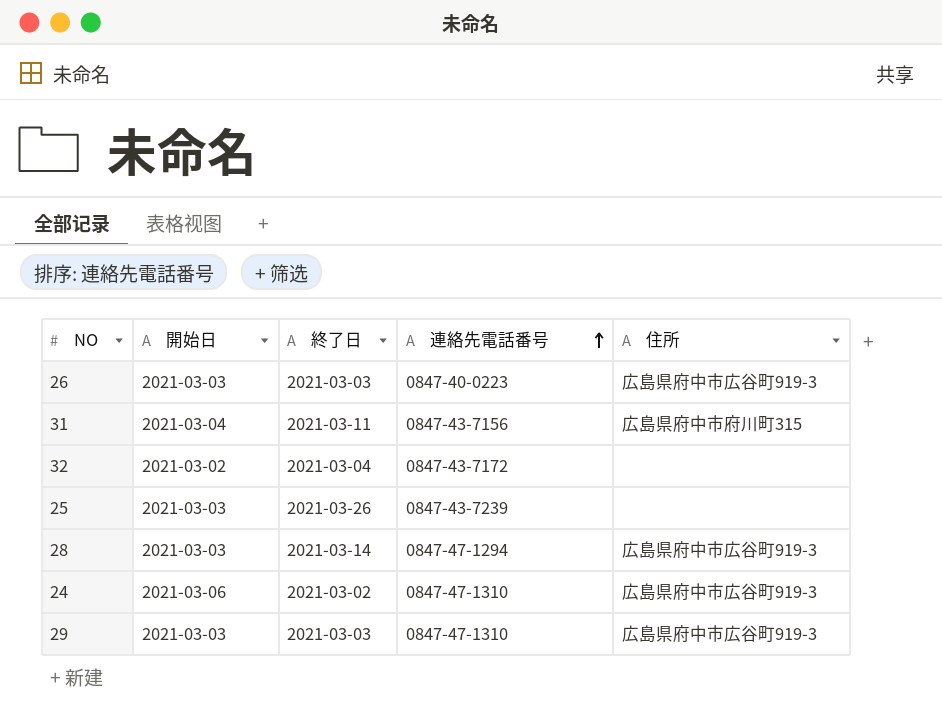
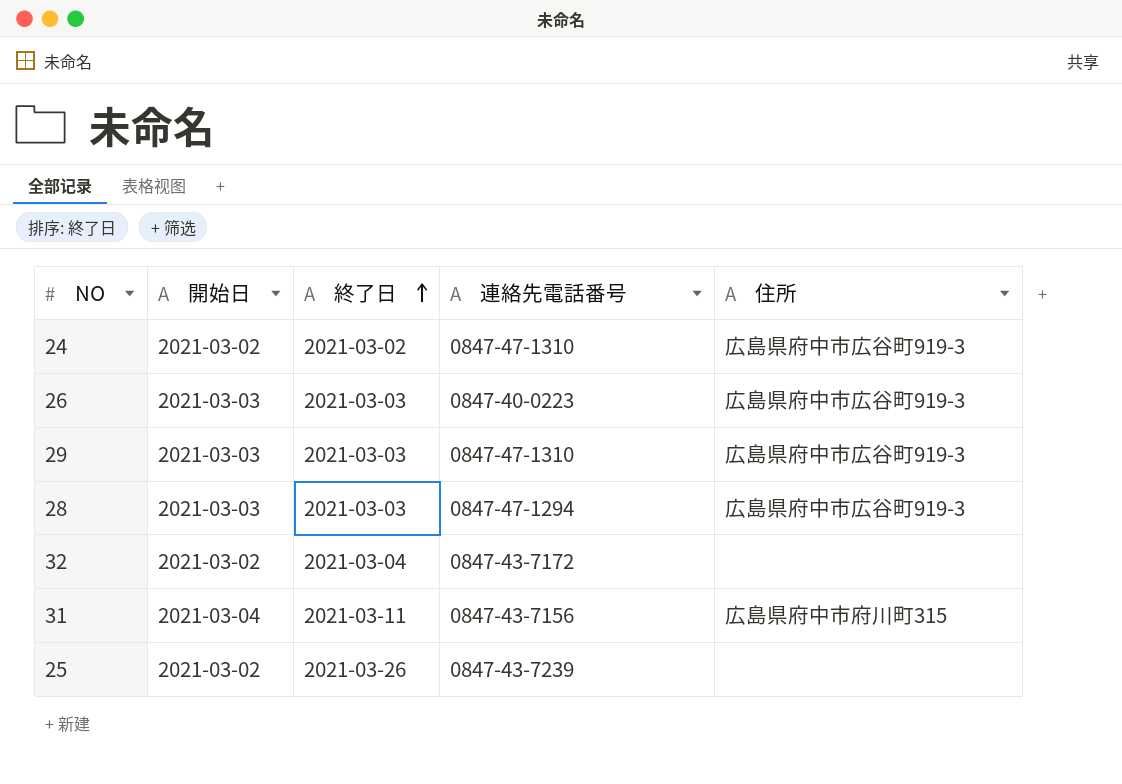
row order: 連絡先電話番号 ascending -> 終了日 ascending
24 | 開始日: 2021-03-06 -> 2021-03-02
28 | 終了日: 2021-03-14 -> 2021-03-03
25 | 開始日: 2021-03-03 -> 2021-03-02

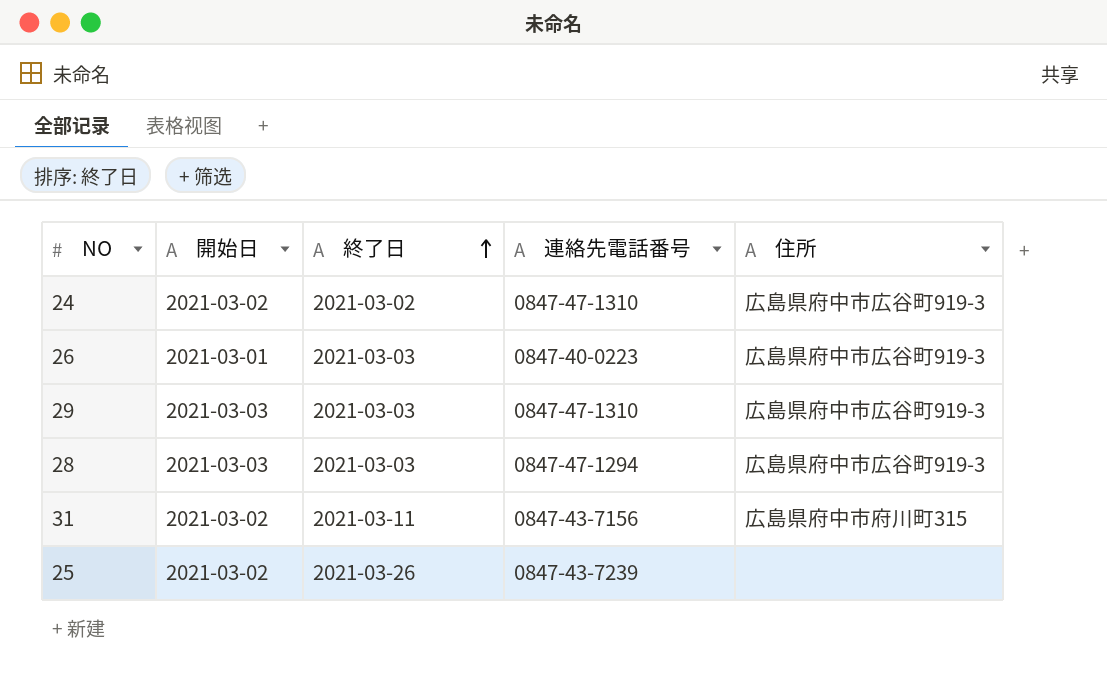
row 32: 2021-03-02 | 2021-03-04 | 0847-43-7172 | none -> none
26 | 開始日: 2021-03-03 -> 2021-03-01
31 | 開始日: 2021-03-04 -> 2021-03-02

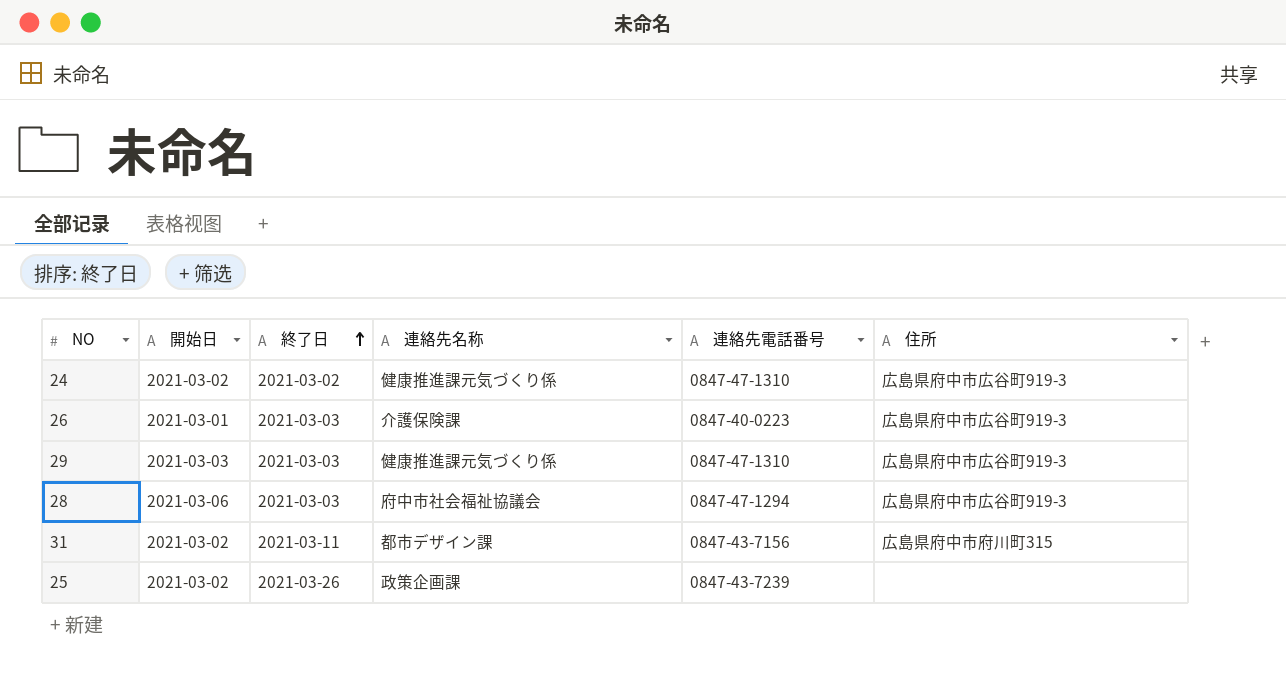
column 連絡先名称 | position: none -> 4
28 | 開始日: 2021-03-03 -> 2021-03-06

